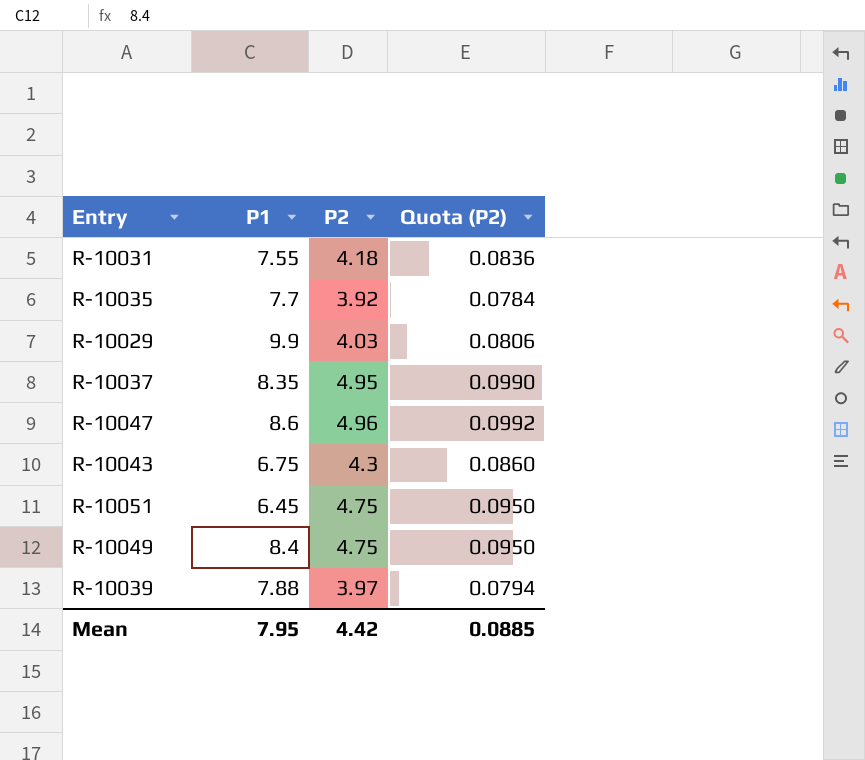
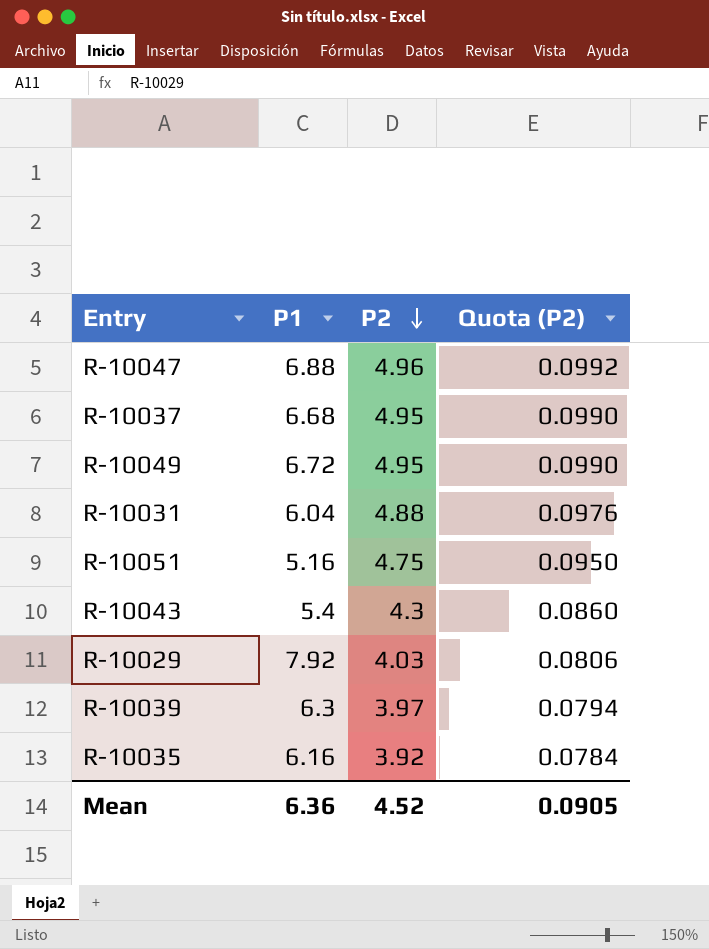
row order: none -> P2 descending
R-10047 | P1: 8.6 -> 6.88
R-10037 | P1: 8.35 -> 6.68
R-10049 | P1: 8.4 -> 6.72
R-10049 | P2: 4.75 -> 4.95
R-10049 | Quota (P2): 0.0950 -> 0.0990
R-10031 | P1: 7.55 -> 6.04
R-10031 | P2: 4.18 -> 4.88
R-10031 | Quota (P2): 0.0836 -> 0.0976
R-10051 | P1: 6.45 -> 5.16
R-10043 | P1: 6.75 -> 5.4
R-10029 | P1: 9.9 -> 7.92
R-10039 | P1: 7.88 -> 6.3
R-10035 | P1: 7.7 -> 6.16
Mean | P1: 7.95 -> 6.36
Mean | P2: 4.42 -> 4.52
Mean | Quota (P2): 0.0885 -> 0.0905

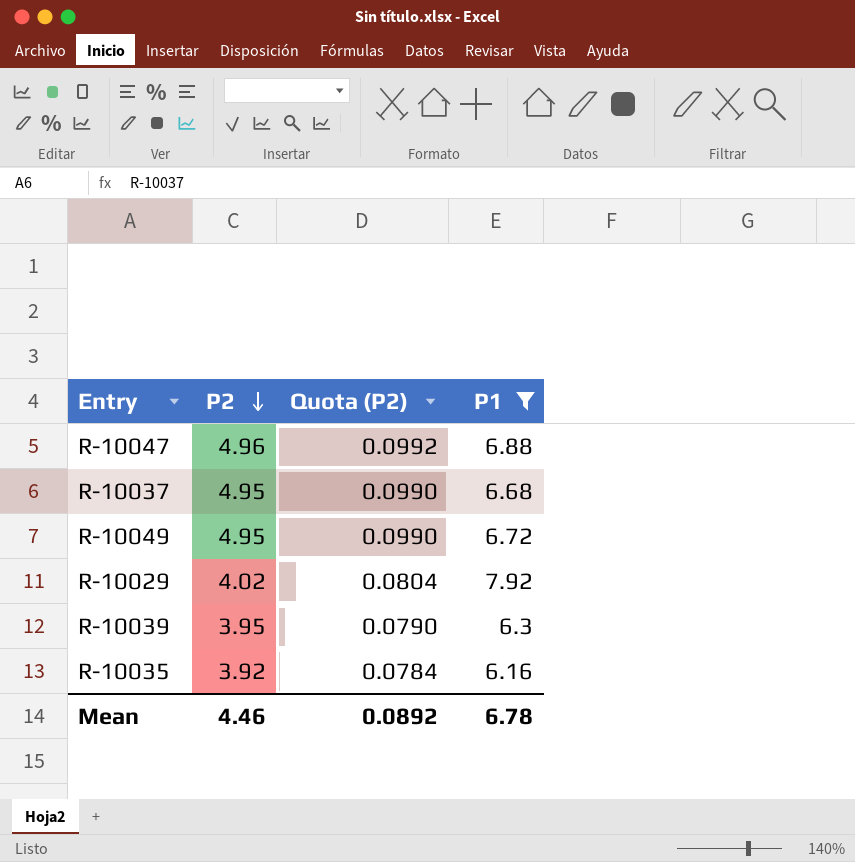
filter: none -> P1 >= 6.16
column P1 | position: 2 -> 4
R-10029 | P2: 4.03 -> 4.02
R-10029 | Quota (P2): 0.0806 -> 0.0804
R-10039 | P2: 3.97 -> 3.95
R-10039 | Quota (P2): 0.0794 -> 0.0790
Mean | P2: 4.52 -> 4.46
Mean | Quota (P2): 0.0905 -> 0.0892
Mean | P1: 6.36 -> 6.78

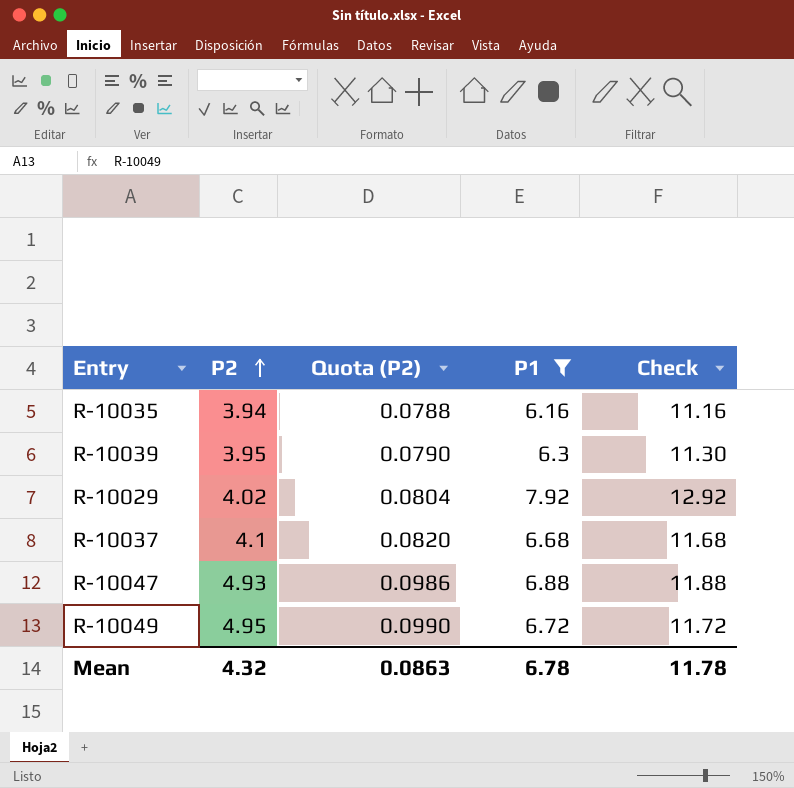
row order: P2 descending -> P2 ascending
column Check | formula: none -> [P1] + 5
R-10035 | P2: 3.92 -> 3.94
R-10035 | Quota (P2): 0.0784 -> 0.0788
R-10037 | P2: 4.95 -> 4.1
R-10037 | Quota (P2): 0.0990 -> 0.0820
R-10047 | P2: 4.96 -> 4.93
R-10047 | Quota (P2): 0.0992 -> 0.0986
Mean | P2: 4.46 -> 4.32
Mean | Quota (P2): 0.0892 -> 0.0863

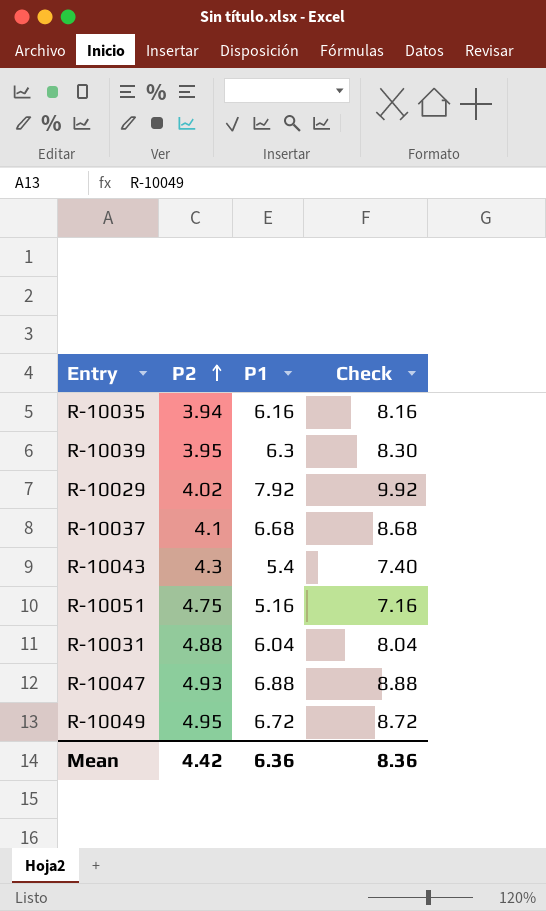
filter: P1 >= 6.16 -> none
column Quota (P2) | formula: [P2] * 0.02 -> none
column Check | formula: [P1] + 5 -> [P1] + 2
Mean | P2: 4.32 -> 4.42
Mean | P1: 6.78 -> 6.36
Mean | Check: 11.78 -> 8.36

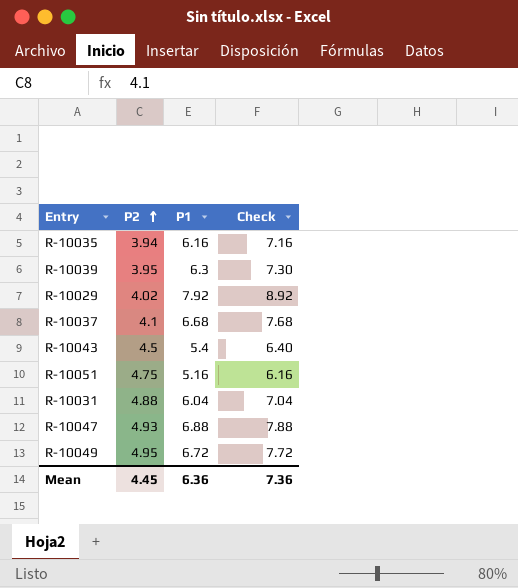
column Check | formula: [P1] + 2 -> [P1] + 1
R-10043 | P2: 4.3 -> 4.5
Mean | P2: 4.42 -> 4.45
Mean | Check: 8.36 -> 7.36

